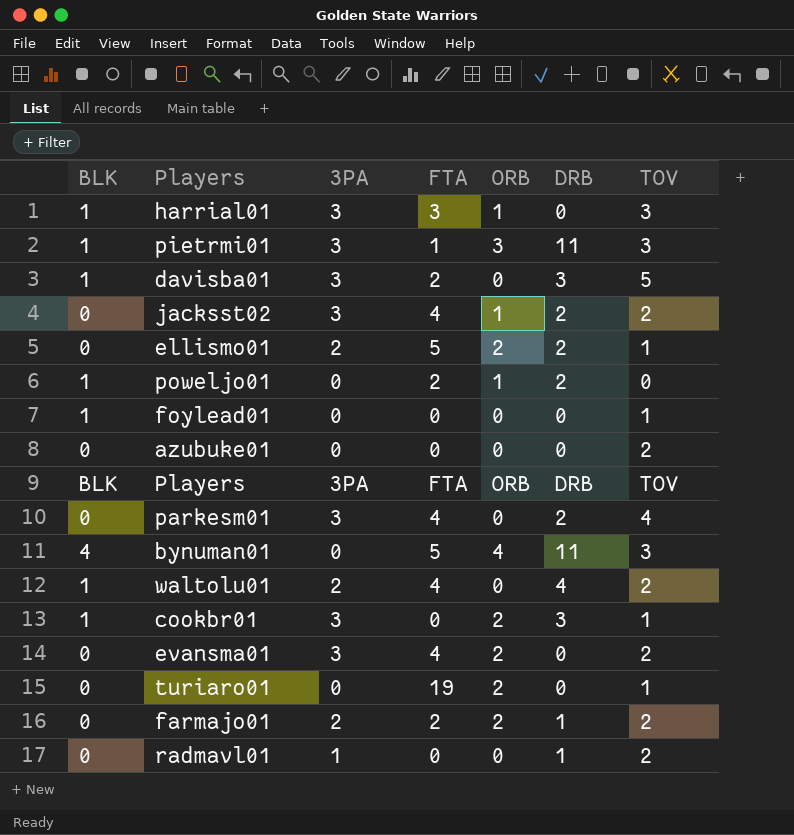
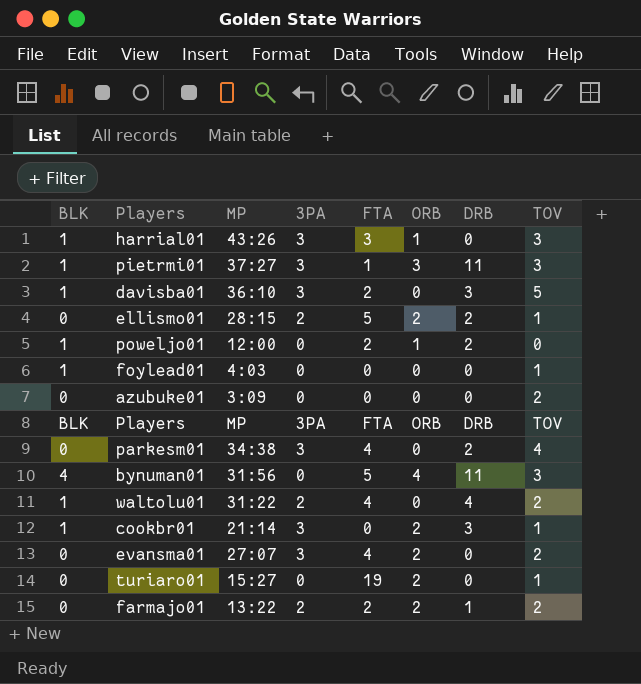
column MP | position: none -> 3
row jacksst02: 0 | 3 | 4 | 1 | 2 | 2 -> none
row radmavl01: 0 | 1 | 0 | 0 | 1 | 2 -> none

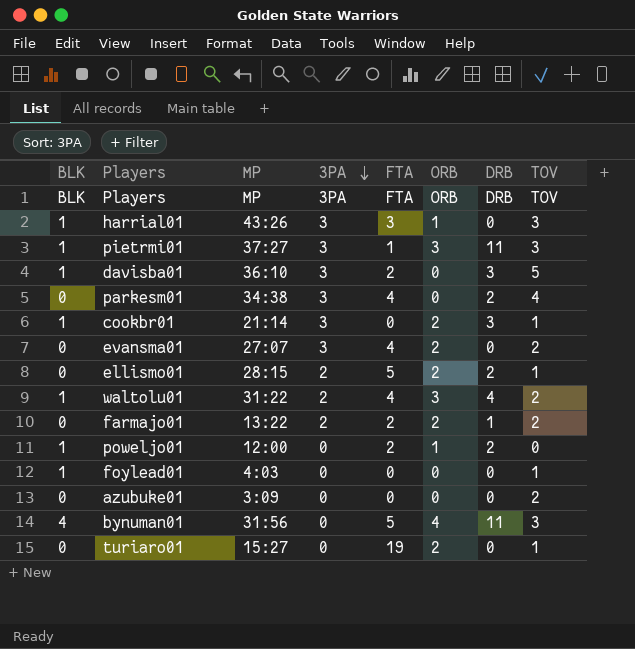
row order: none -> 3PA descending
waltolu01 | ORB: 0 -> 3

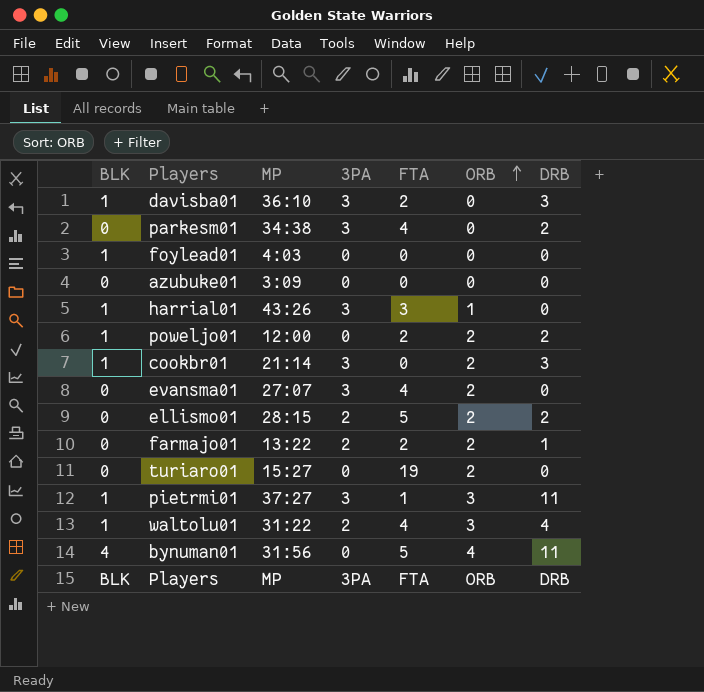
row order: 3PA descending -> ORB ascending
column TOV | position: 8 -> none
poweljo01 | ORB: 1 -> 2

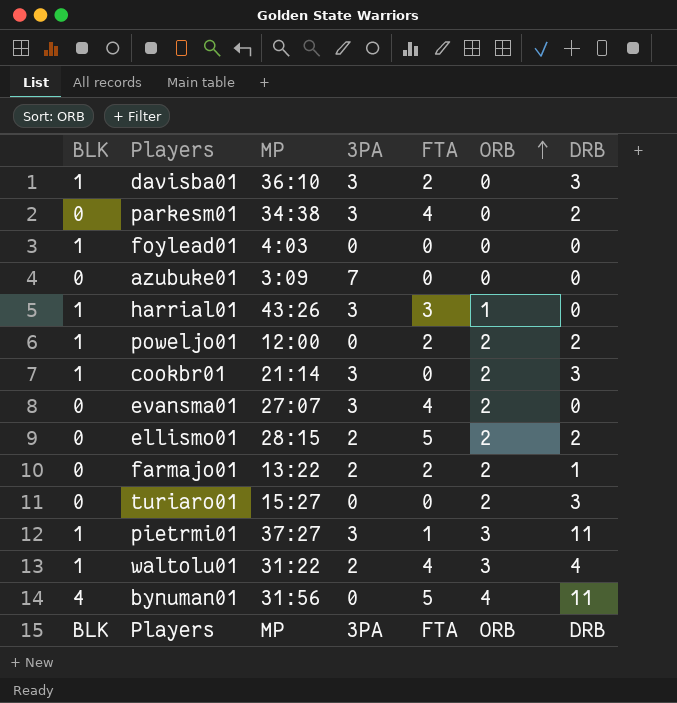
azubuke01 | 3PA: 0 -> 7
turiaro01 | FTA: 19 -> 0
turiaro01 | DRB: 0 -> 3

